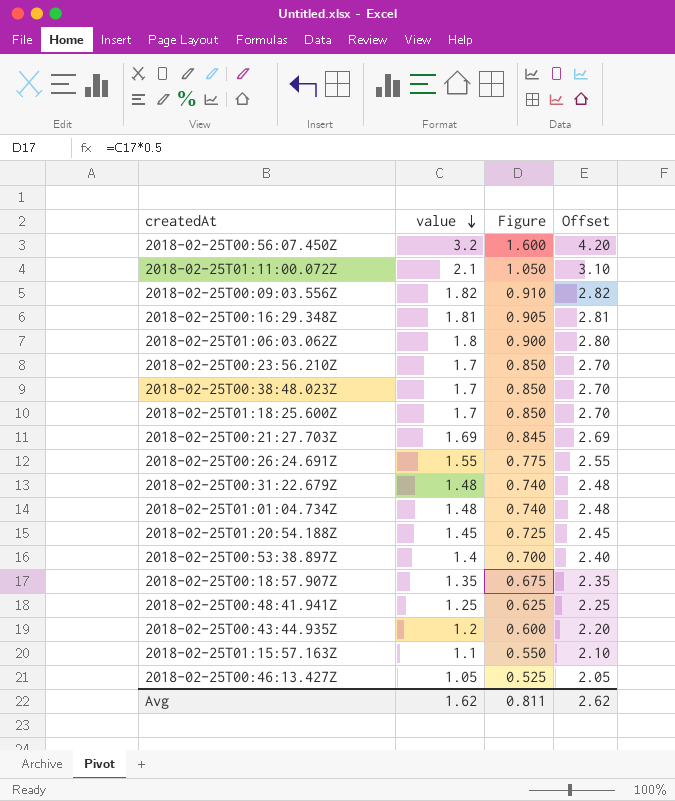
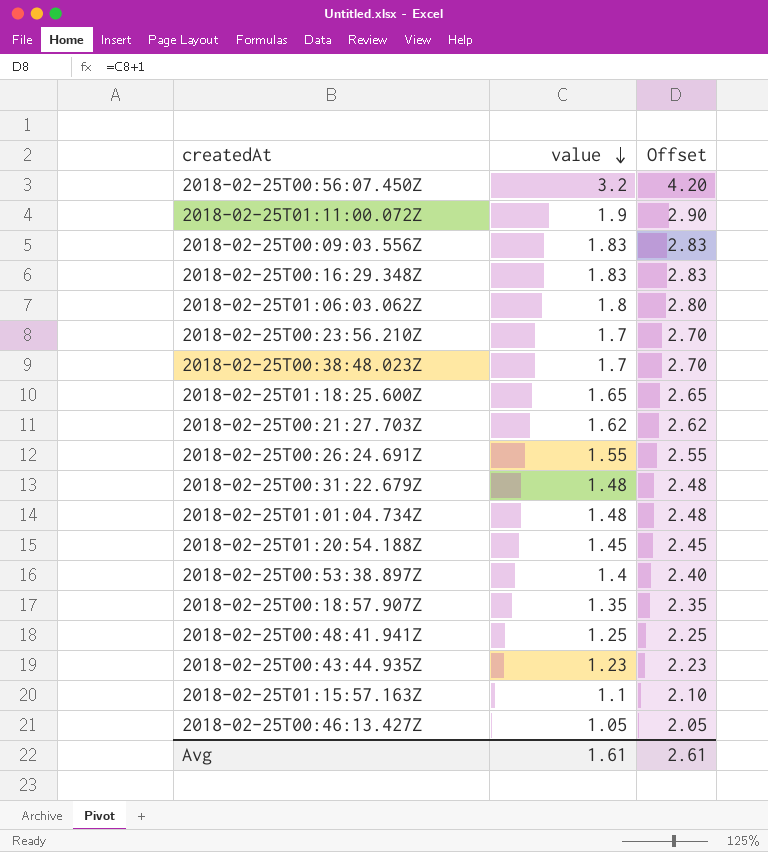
column Figure | formula: [value] * 0.5 -> none
2018-02-25T01:11:00.072Z | value: 2.1 -> 1.9
2018-02-25T01:11:00.072Z | Offset: 3.10 -> 2.90
2018-02-25T00:09:03.556Z | value: 1.82 -> 1.83
2018-02-25T00:09:03.556Z | Offset: 2.82 -> 2.83
2018-02-25T00:16:29.348Z | value: 1.81 -> 1.83
2018-02-25T00:16:29.348Z | Offset: 2.81 -> 2.83
2018-02-25T01:18:25.600Z | value: 1.7 -> 1.65
2018-02-25T01:18:25.600Z | Offset: 2.70 -> 2.65
2018-02-25T00:21:27.703Z | value: 1.69 -> 1.62
2018-02-25T00:21:27.703Z | Offset: 2.69 -> 2.62
2018-02-25T00:43:44.935Z | value: 1.2 -> 1.23
2018-02-25T00:43:44.935Z | Offset: 2.20 -> 2.23
Avg | value: 1.62 -> 1.61
Avg | Offset: 2.62 -> 2.61

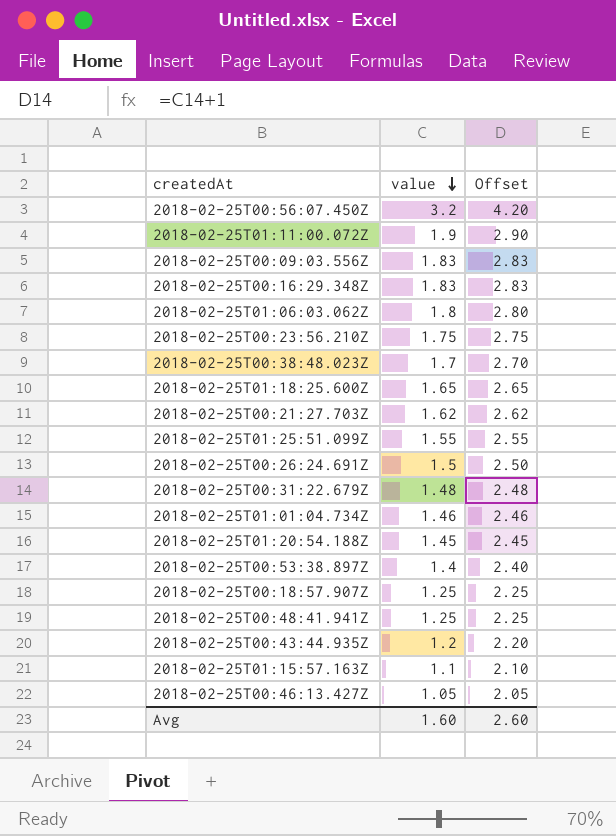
2018-02-25T00:23:56.210Z | value: 1.7 -> 1.75
2018-02-25T00:23:56.210Z | Offset: 2.70 -> 2.75
row 2018-02-25T01:25:51.099Z: none -> 1.55 | 2.55
2018-02-25T00:26:24.691Z | value: 1.55 -> 1.5
2018-02-25T00:26:24.691Z | Offset: 2.55 -> 2.50
2018-02-25T01:01:04.734Z | value: 1.48 -> 1.46
2018-02-25T01:01:04.734Z | Offset: 2.48 -> 2.46
2018-02-25T00:18:57.907Z | value: 1.35 -> 1.25
2018-02-25T00:18:57.907Z | Offset: 2.35 -> 2.25
2018-02-25T00:43:44.935Z | value: 1.23 -> 1.2
2018-02-25T00:43:44.935Z | Offset: 2.23 -> 2.20
Avg | value: 1.61 -> 1.60
Avg | Offset: 2.61 -> 2.60

